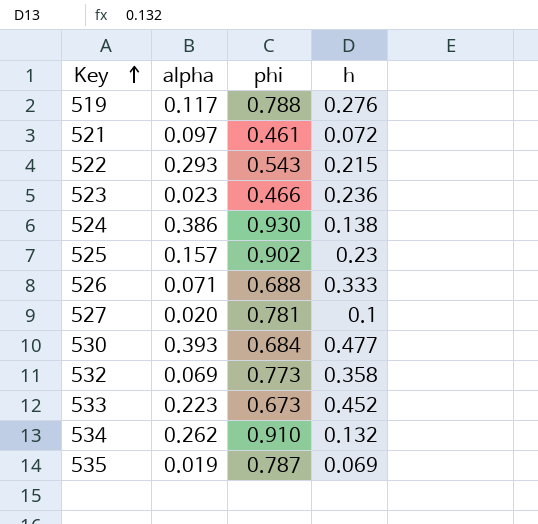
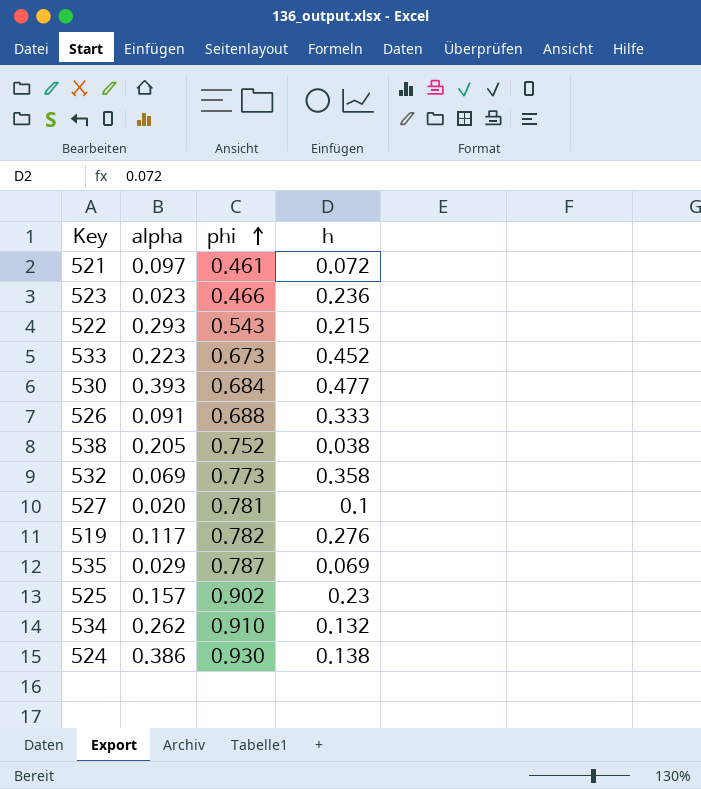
row order: Key ascending -> phi ascending
526 | alpha: 0.071 -> 0.091
row 538: none -> 0.205 | 0.752 | 0.038
519 | phi: 0.788 -> 0.782
535 | alpha: 0.019 -> 0.029

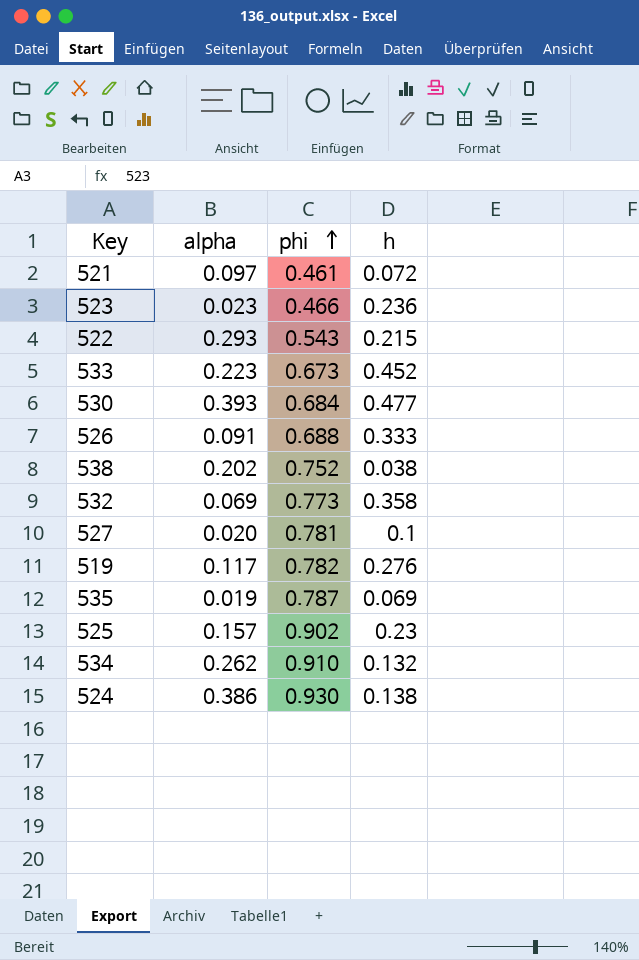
538 | alpha: 0.205 -> 0.202
535 | alpha: 0.029 -> 0.019

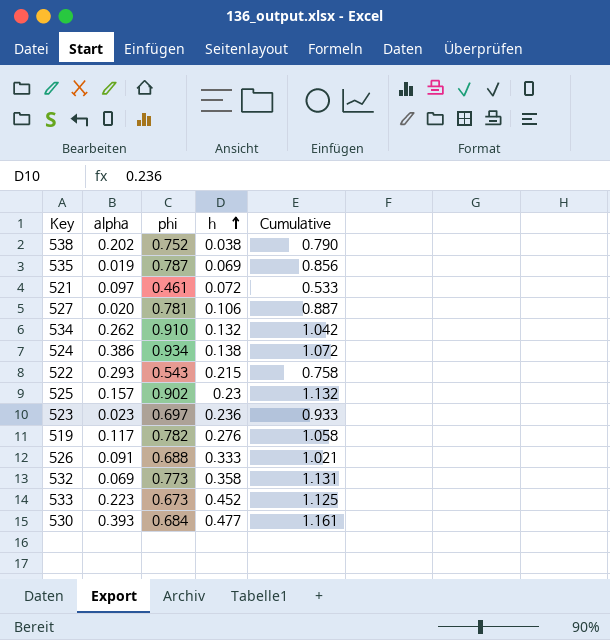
row order: phi ascending -> h ascending
column Cumulative | formula: none -> [phi] + [h]
527 | h: 0.1 -> 0.106
524 | phi: 0.930 -> 0.934
523 | phi: 0.466 -> 0.697

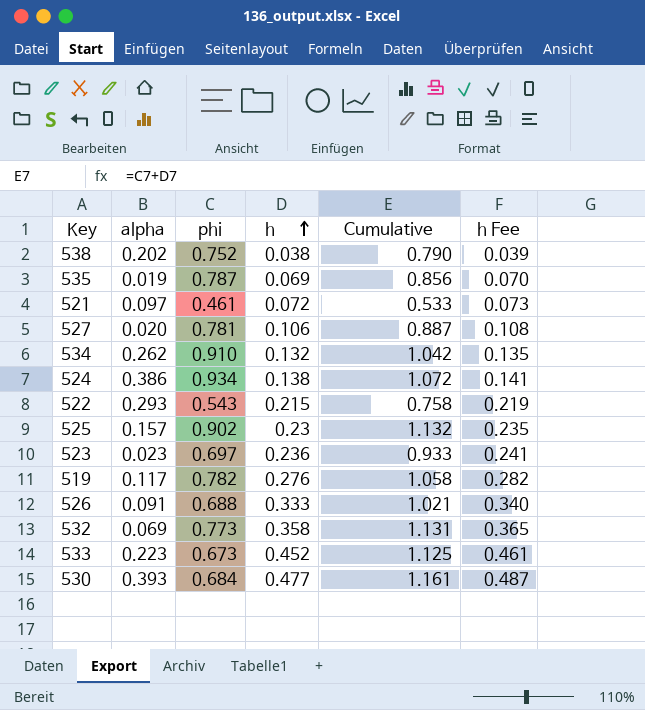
column h Fee | formula: none -> [h] * 1.02

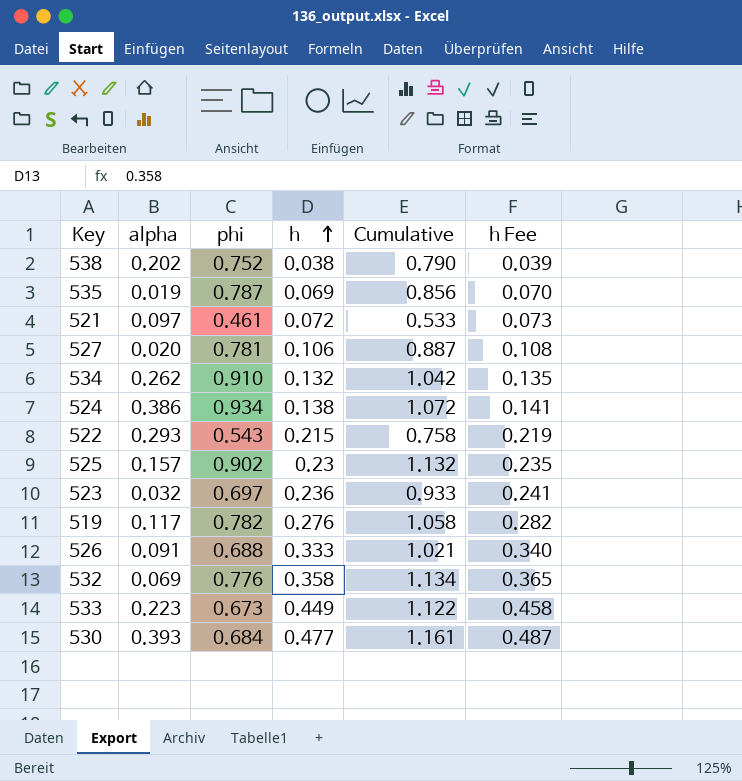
523 | alpha: 0.023 -> 0.032
532 | phi: 0.773 -> 0.776
532 | Cumulative: 1.131 -> 1.134
533 | h: 0.452 -> 0.449
533 | Cumulative: 1.125 -> 1.122
533 | h Fee: 0.461 -> 0.458

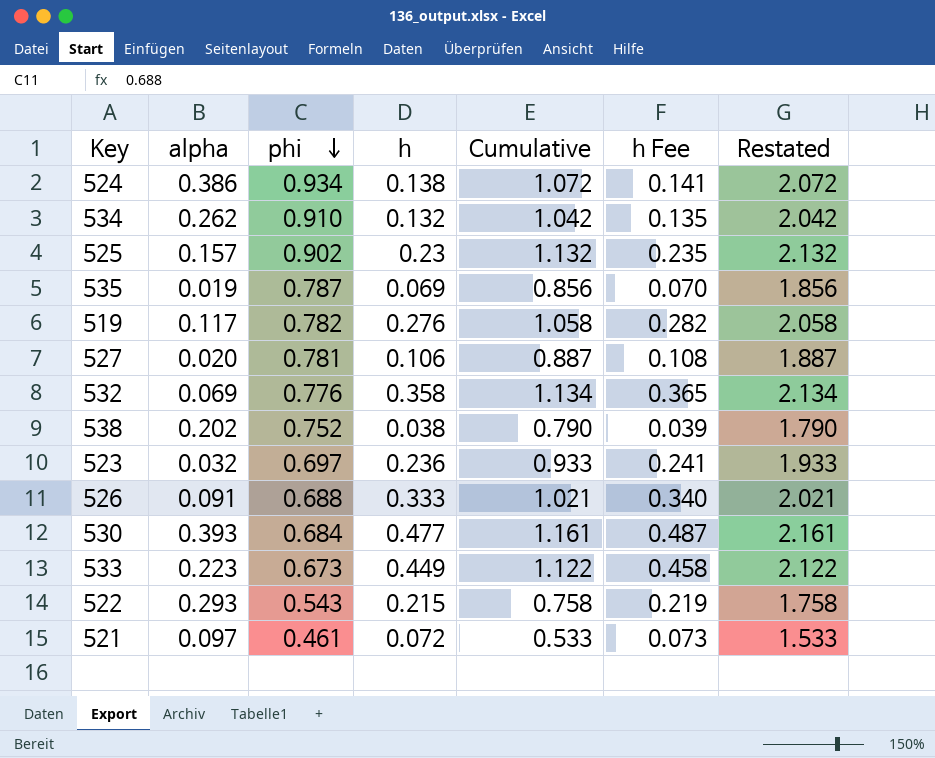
row order: h ascending -> phi descending
column Restated | formula: none -> [Cumulative] + 1

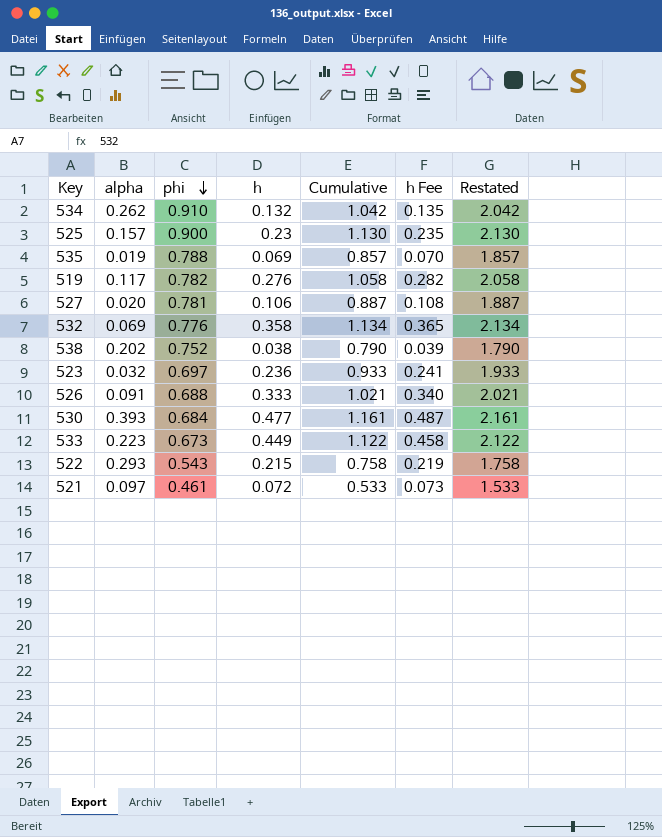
row 524: 0.386 | 0.934 | 0.138 | 1.072 | 0.141 | 2.072 -> none
525 | phi: 0.902 -> 0.900
525 | Cumulative: 1.132 -> 1.130
525 | Restated: 2.132 -> 2.130
535 | phi: 0.787 -> 0.788
535 | Cumulative: 0.856 -> 0.857
535 | Restated: 1.856 -> 1.857

